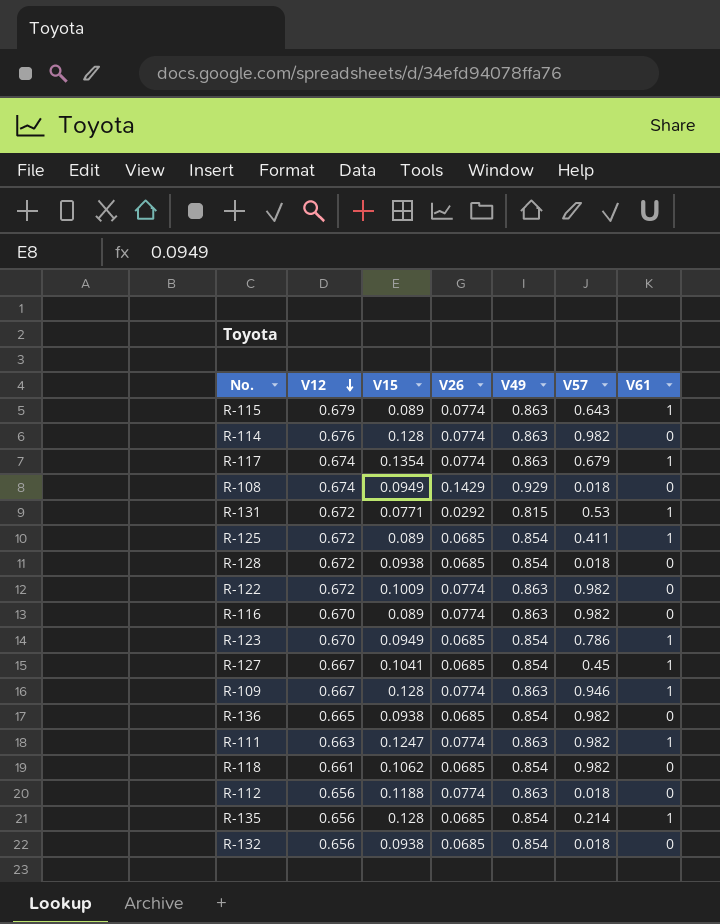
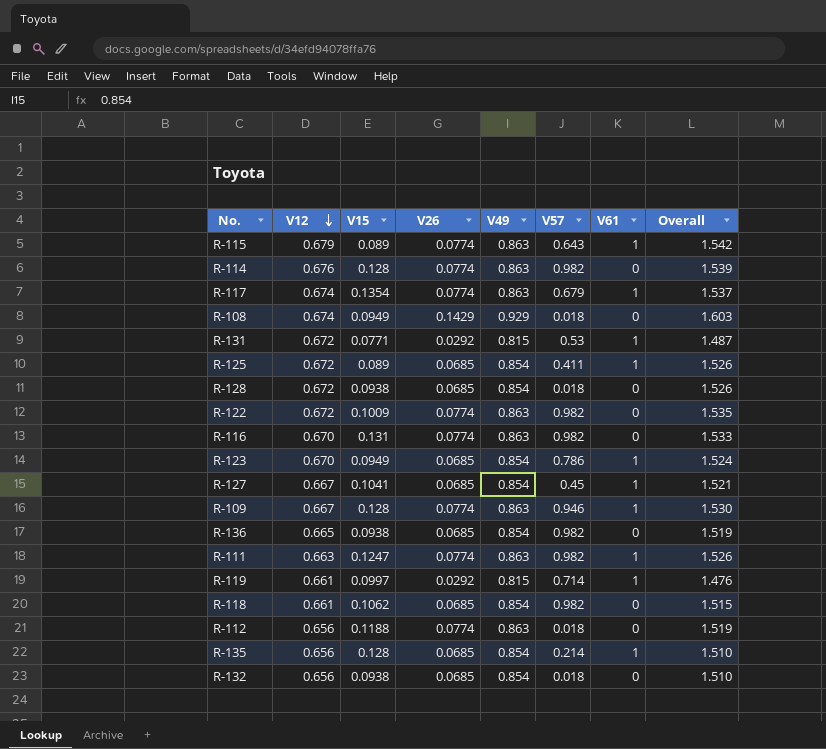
column Overall | formula: none -> [V12] + [V49]
R-116 | V15: 0.089 -> 0.131
row R-119: none -> 0.661 | 0.0997 | 0.0292 | 0.815 | 0.714 | 1 | 1.476

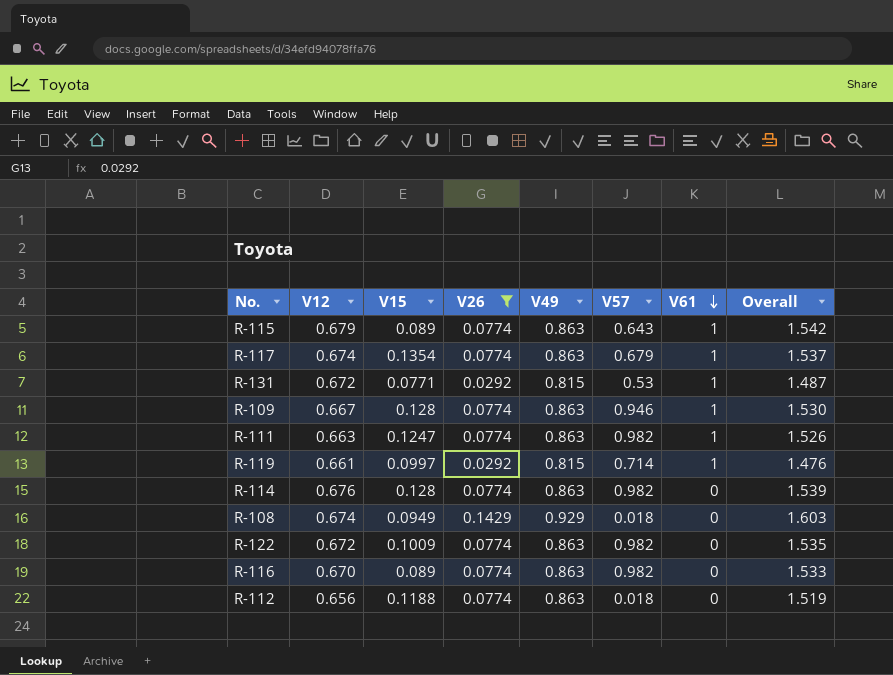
filter: none -> V26 != 0.0685
row order: V12 descending -> V61 descending
R-116 | V15: 0.131 -> 0.089

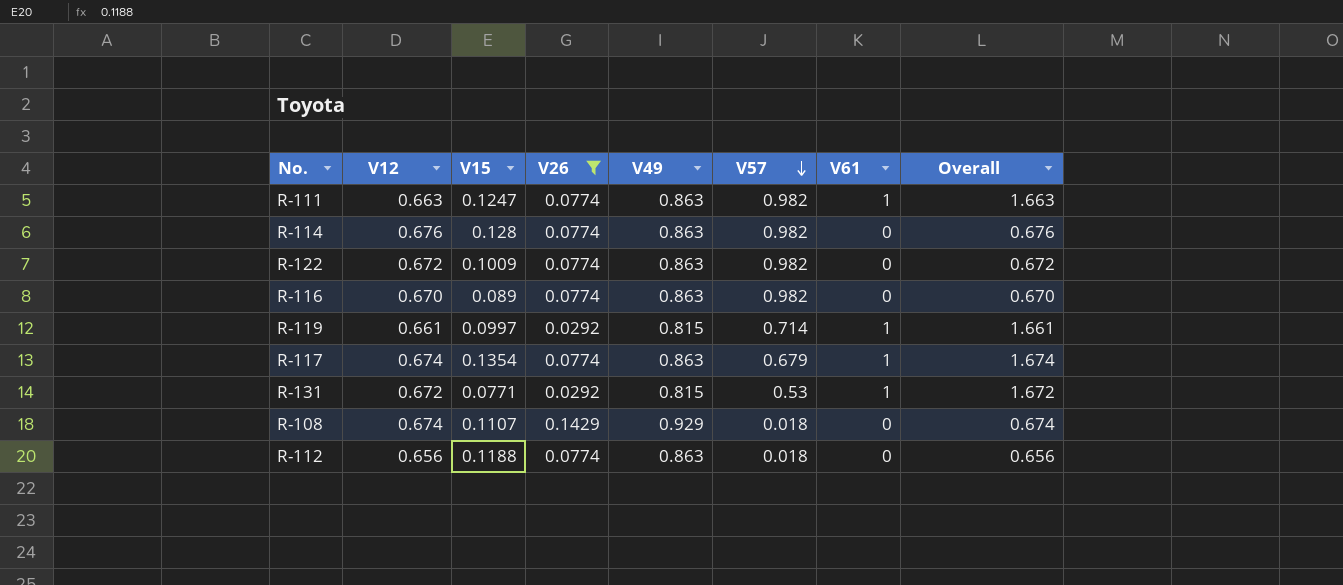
row order: V61 descending -> V57 descending
column Overall | formula: [V12] + [V49] -> [V12] + [V61]
row R-115: 0.679 | 0.089 | 0.0774 | 0.863 | 0.643 | 1 | 1.542 -> none
row R-109: 0.667 | 0.128 | 0.0774 | 0.863 | 0.946 | 1 | 1.530 -> none
R-108 | V15: 0.0949 -> 0.1107

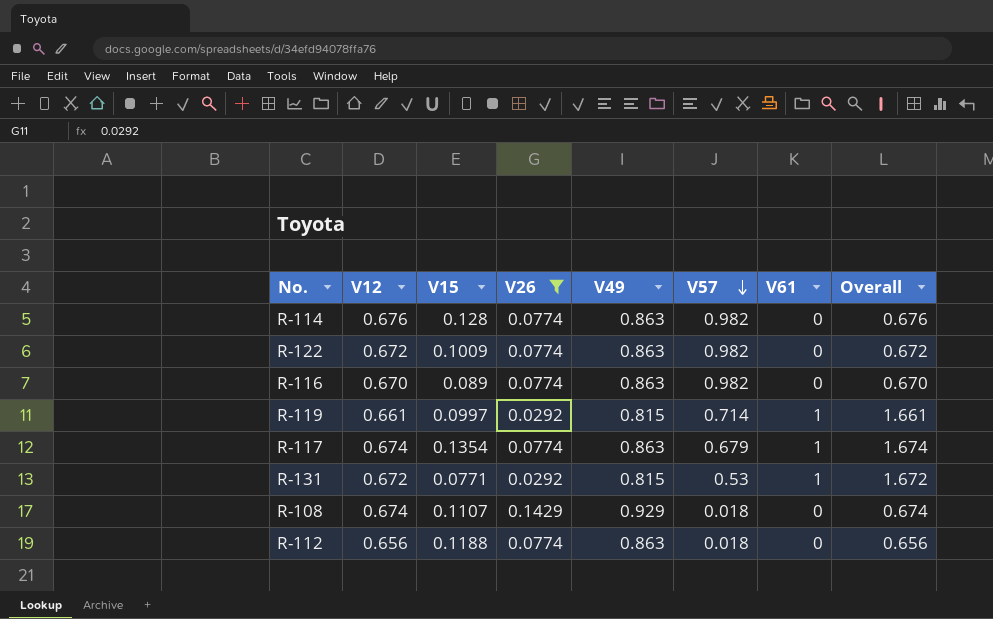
row R-111: 0.663 | 0.1247 | 0.0774 | 0.863 | 0.982 | 1 | 1.663 -> none

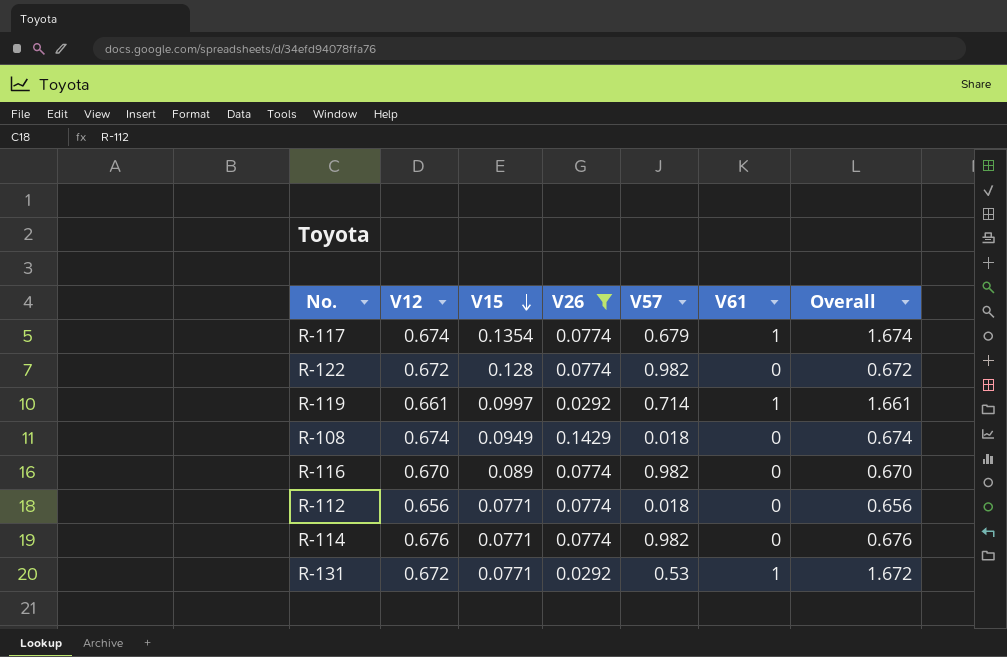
row order: V57 descending -> V15 descending
column V49 | position: 5 -> none
R-122 | V15: 0.1009 -> 0.128
R-108 | V15: 0.1107 -> 0.0949
R-112 | V15: 0.1188 -> 0.0771
R-114 | V15: 0.128 -> 0.0771

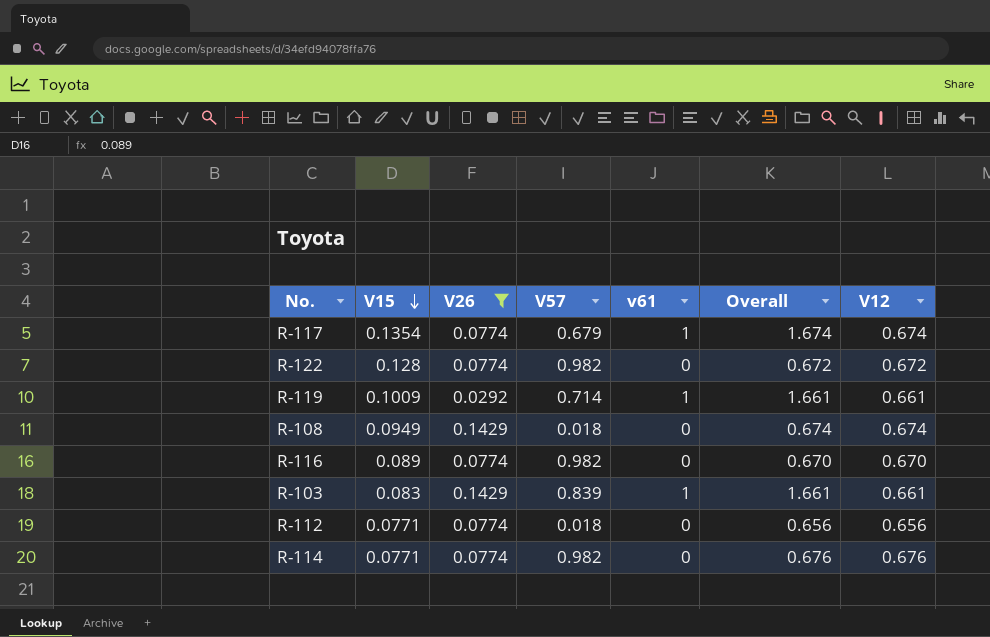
column name: V61 -> v61
column V12 | position: 2 -> 7
row R-131: 0.672 | 0.0771 | 0.0292 | 0.53 | 1 | 1.672 -> none
R-119 | V15: 0.0997 -> 0.1009
row R-103: none -> 0.083 | 0.1429 | 0.839 | 1 | 1.661 | 0.661

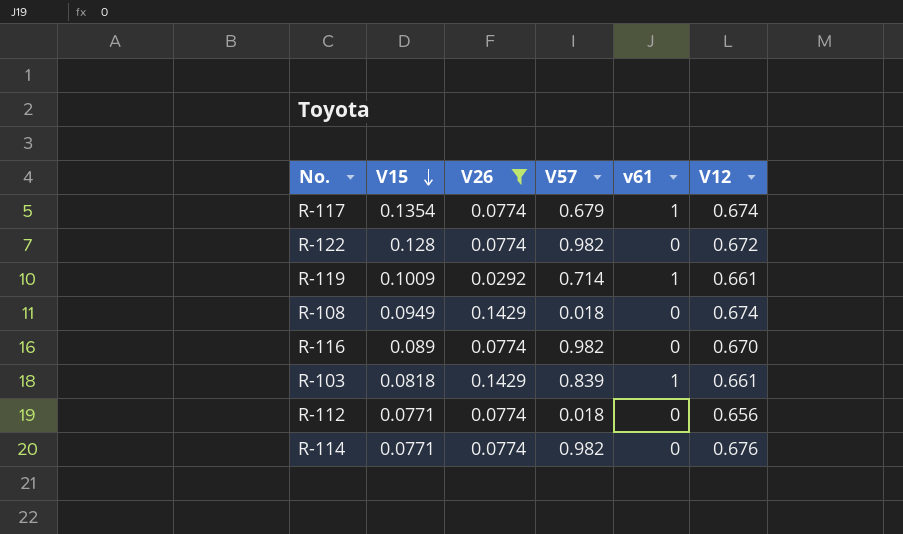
column Overall | formula: [v61] + [V12] -> none
R-103 | V15: 0.083 -> 0.0818

